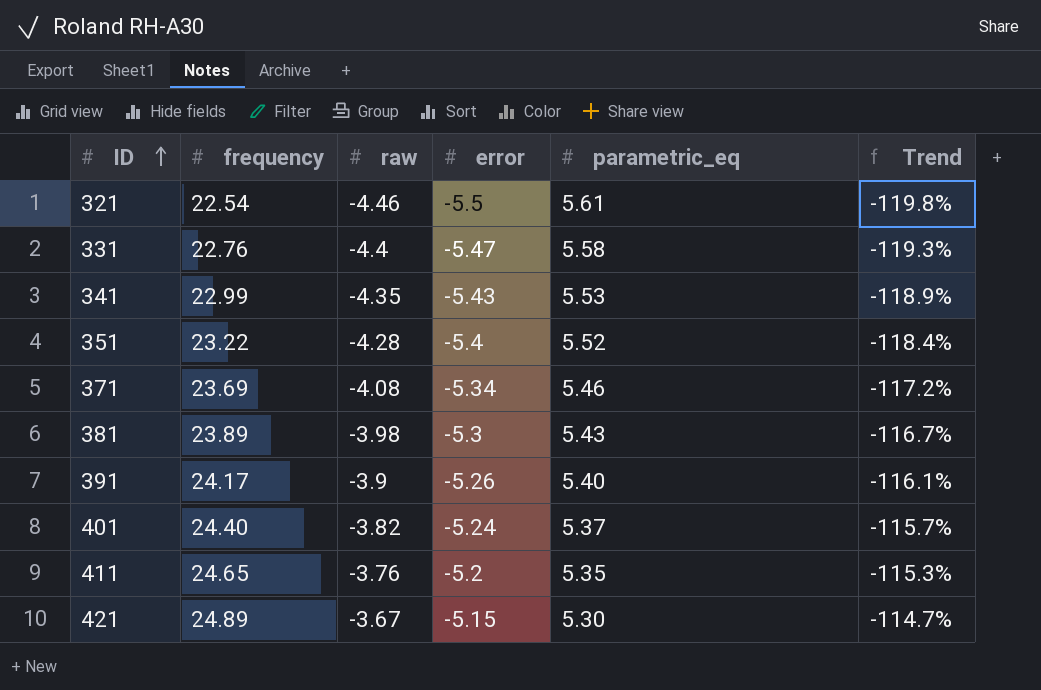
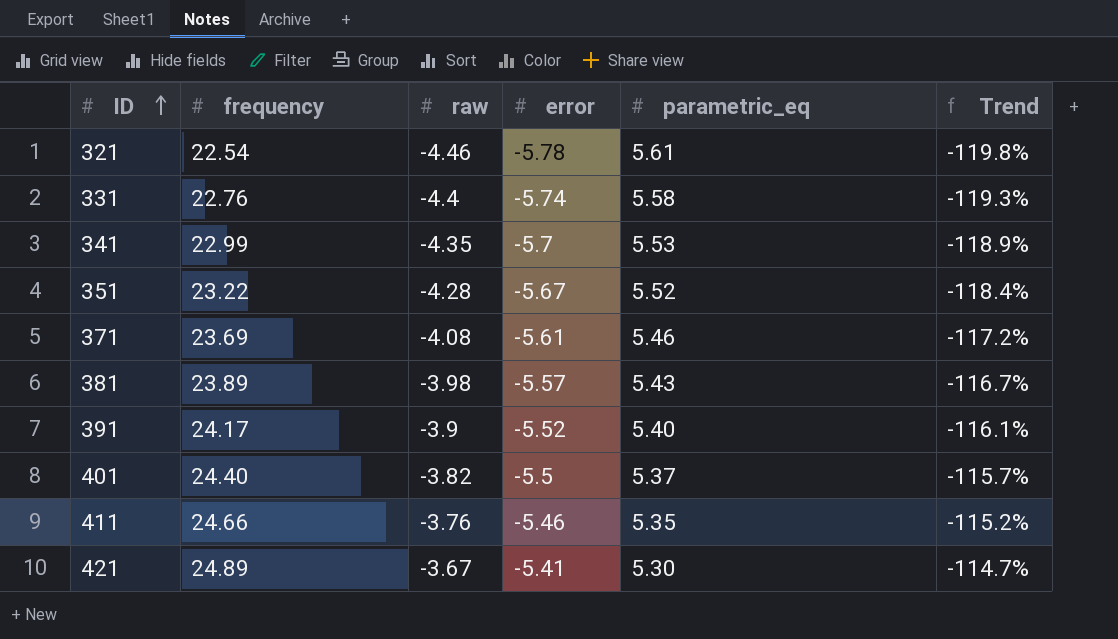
321 | error: -5.5 -> -5.78
331 | error: -5.47 -> -5.74
341 | error: -5.43 -> -5.7
351 | error: -5.4 -> -5.67
371 | error: -5.34 -> -5.61
381 | error: -5.3 -> -5.57
391 | error: -5.26 -> -5.52
401 | error: -5.24 -> -5.5
411 | frequency: 24.65 -> 24.66
411 | error: -5.2 -> -5.46
411 | Trend: -115.3% -> -115.2%
421 | error: -5.15 -> -5.41

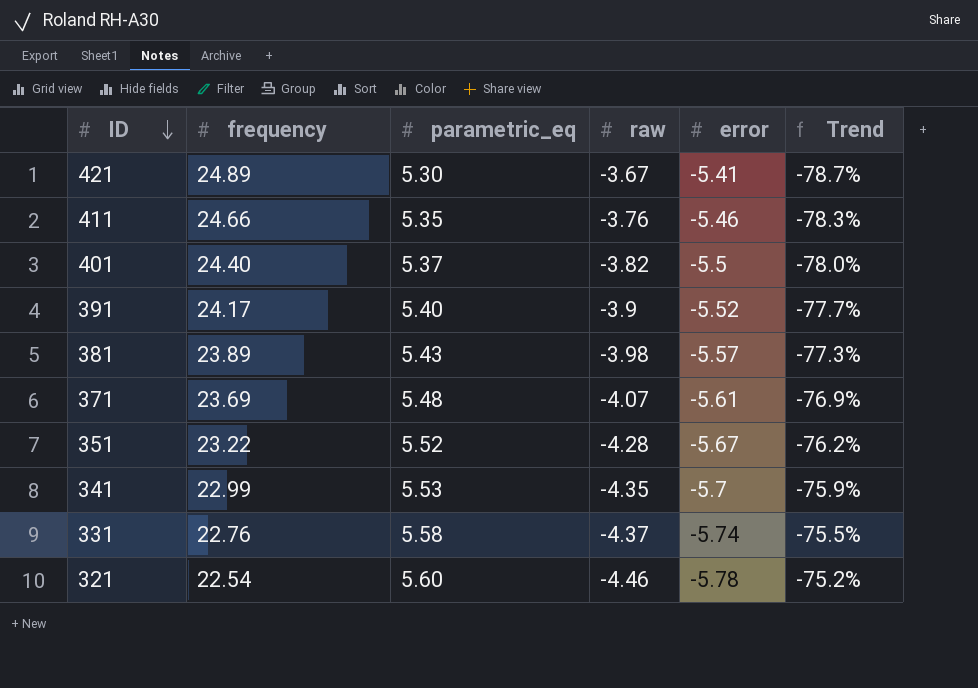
row order: ID ascending -> ID descending
column parametric_eq | position: 5 -> 3
column Trend | formula: ([raw] - [frequency]) / [frequency] -> ([parametric_eq] - [frequency]) / [frequency]
371 | parametric_eq: 5.46 -> 5.48
371 | raw: -4.08 -> -4.07
331 | raw: -4.4 -> -4.37
321 | parametric_eq: 5.61 -> 5.60

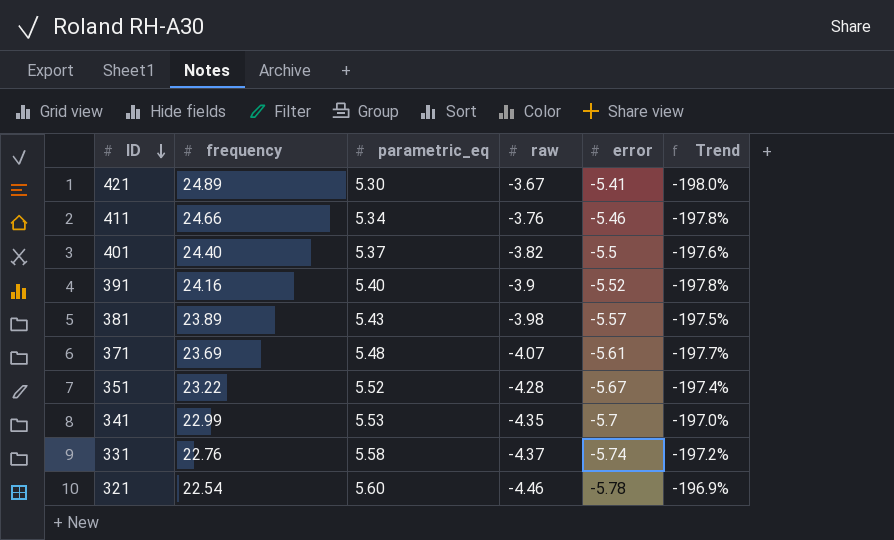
column Trend | formula: ([parametric_eq] - [frequency]) / [frequency] -> ([parametric_eq] - [error]) / [error]
411 | parametric_eq: 5.35 -> 5.34
391 | frequency: 24.17 -> 24.16

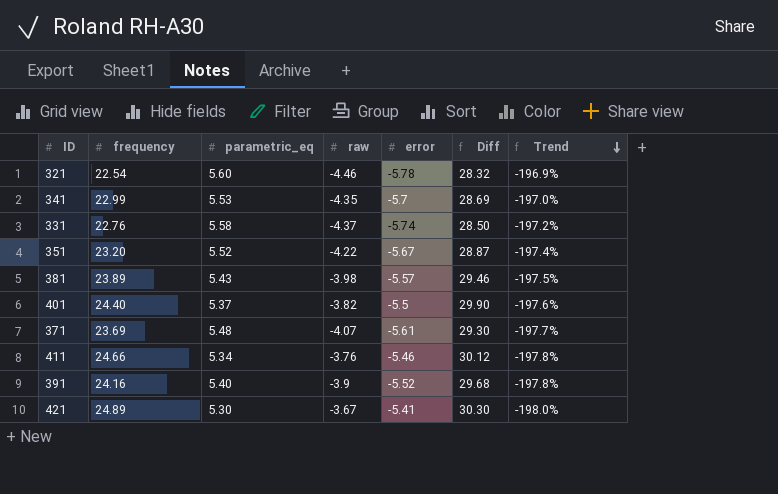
row order: ID descending -> Trend descending
column Diff | formula: none -> [frequency] - [error]
351 | frequency: 23.22 -> 23.20
351 | raw: -4.28 -> -4.22

